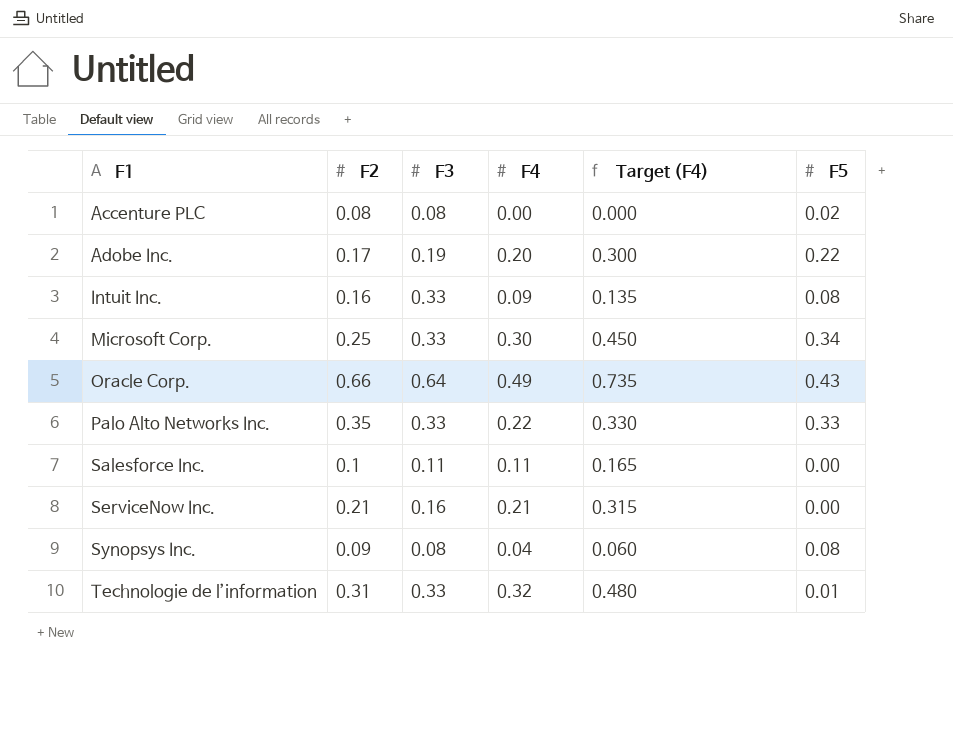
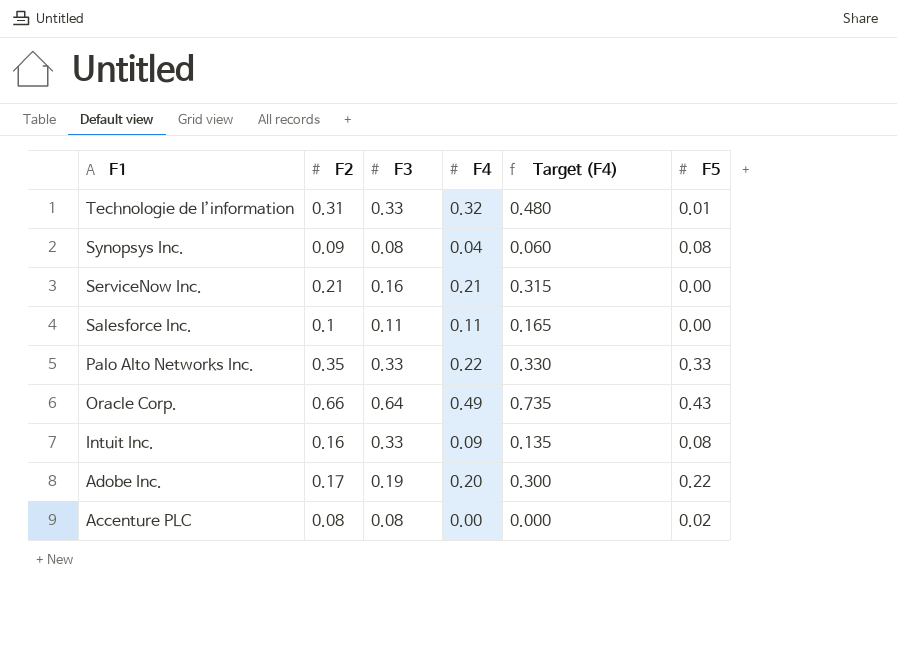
row order: F1 ascending -> F1 descending
row Microsoft Corp.: 0.25 | 0.33 | 0.30 | 0.450 | 0.34 -> none

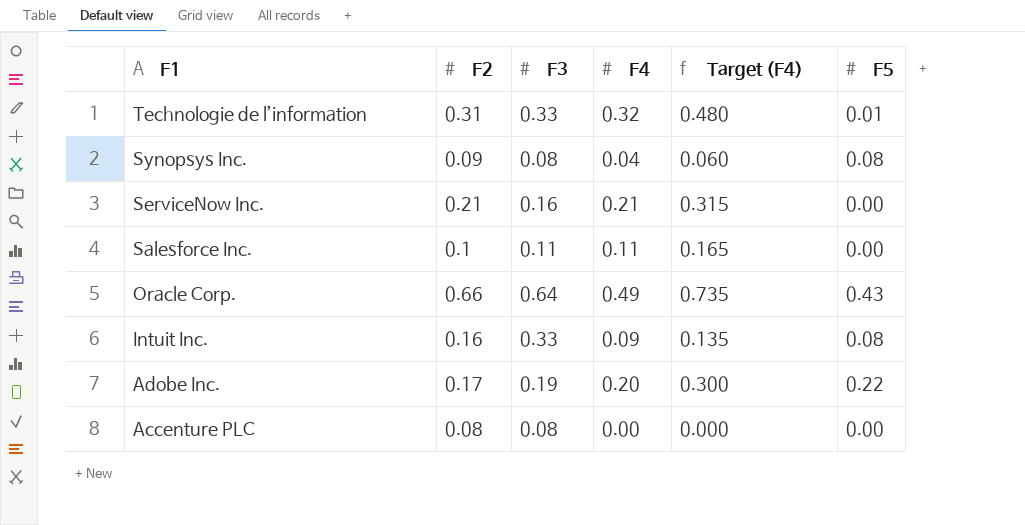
row Palo Alto Networks Inc.: 0.35 | 0.33 | 0.22 | 0.330 | 0.33 -> none
Accenture PLC | F5: 0.02 -> 0.00

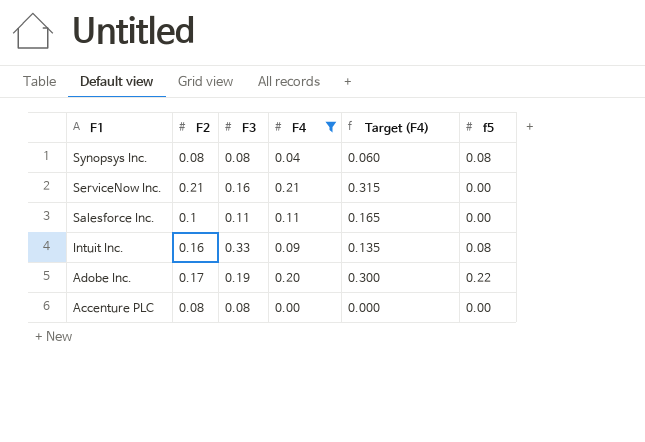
filter: none -> F4 <= 0.21
column name: F5 -> f5
Synopsys Inc. | F2: 0.09 -> 0.08

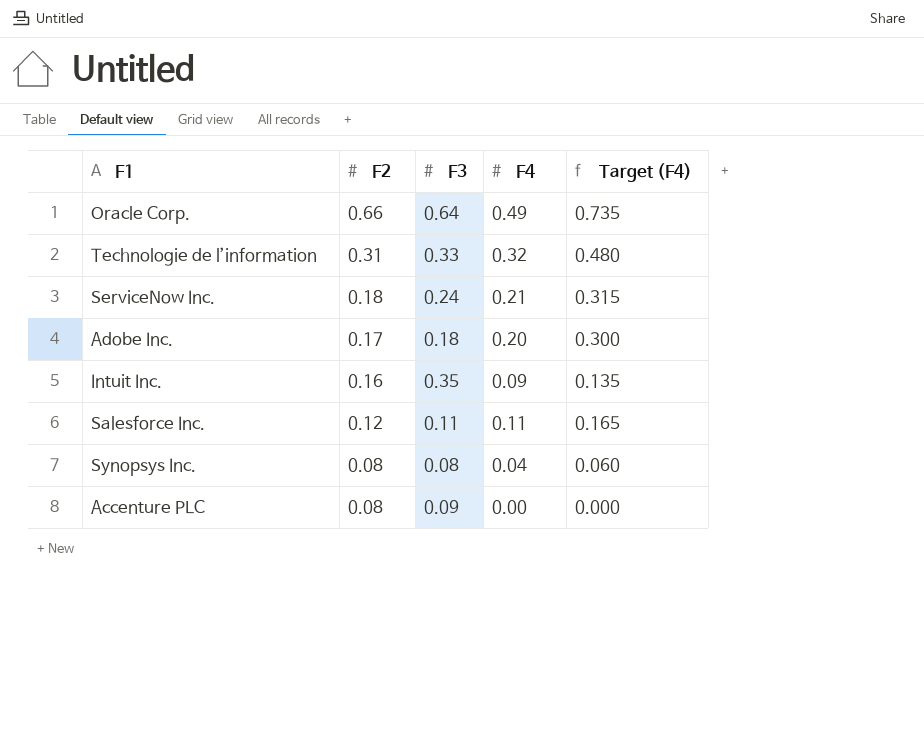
filter: F4 <= 0.21 -> none
row order: F1 descending -> F2 descending
column f5 | position: 6 -> none
ServiceNow Inc. | F2: 0.21 -> 0.18
ServiceNow Inc. | F3: 0.16 -> 0.24
Adobe Inc. | F3: 0.19 -> 0.18
Intuit Inc. | F3: 0.33 -> 0.35
Salesforce Inc. | F2: 0.1 -> 0.12
Accenture PLC | F3: 0.08 -> 0.09

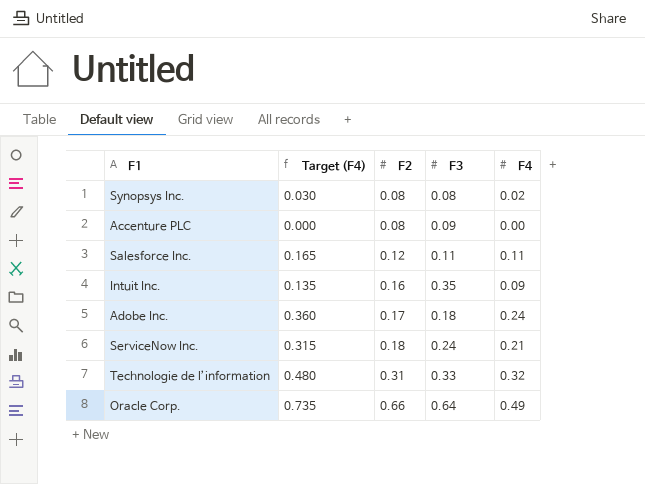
row order: F2 descending -> F2 ascending
column Target (F4) | position: 5 -> 2
Synopsys Inc. | Target (F4): 0.060 -> 0.030
Synopsys Inc. | F4: 0.04 -> 0.02
Adobe Inc. | Target (F4): 0.300 -> 0.360
Adobe Inc. | F4: 0.20 -> 0.24

